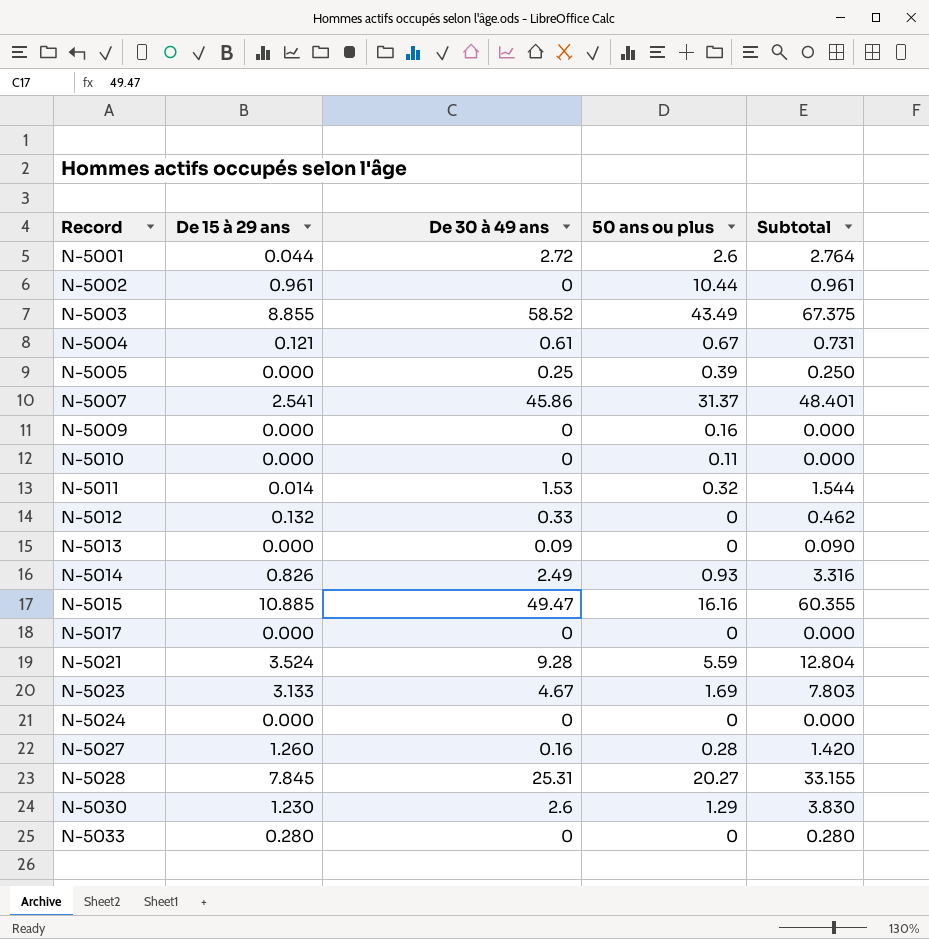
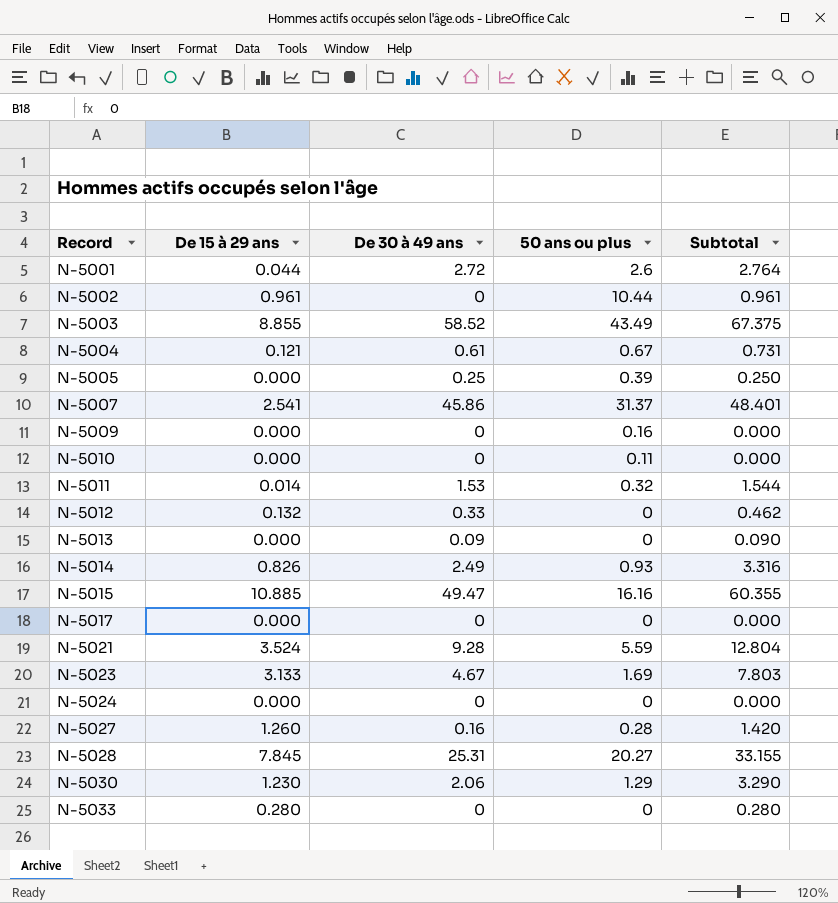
N-5030 | De 30 à 49 ans: 2.6 -> 2.06
N-5030 | Subtotal: 3.830 -> 3.290

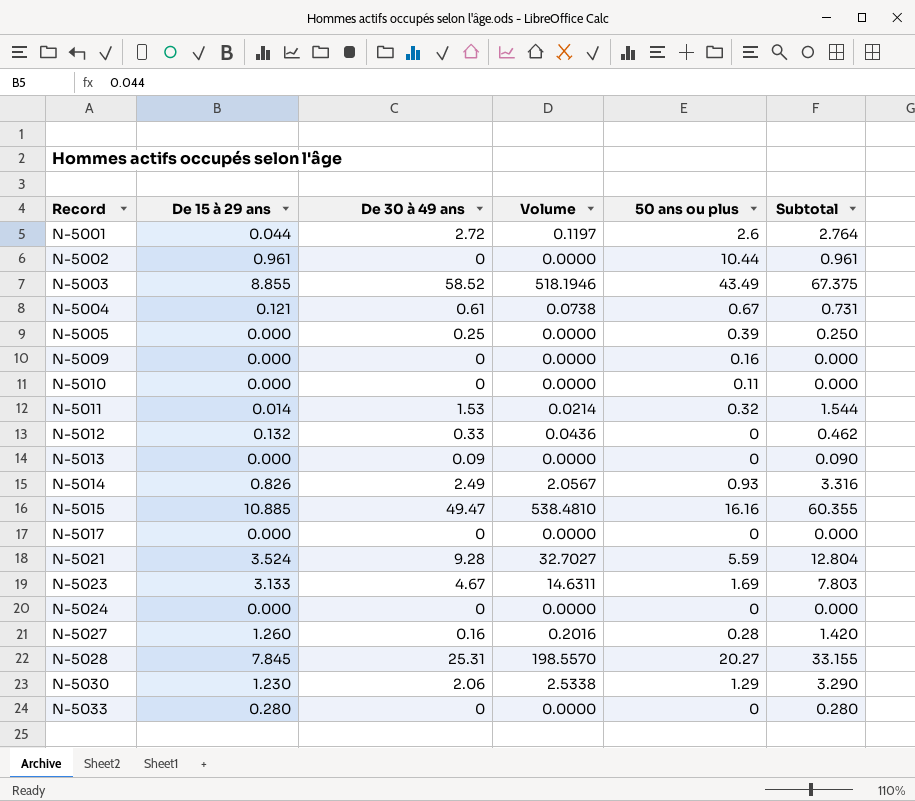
column Volume | formula: none -> [De 15 à 29 ans] * [De 30 à 49 ans]
row N-5007: 2.541 | 45.86 | 31.37 | 48.401 -> none

